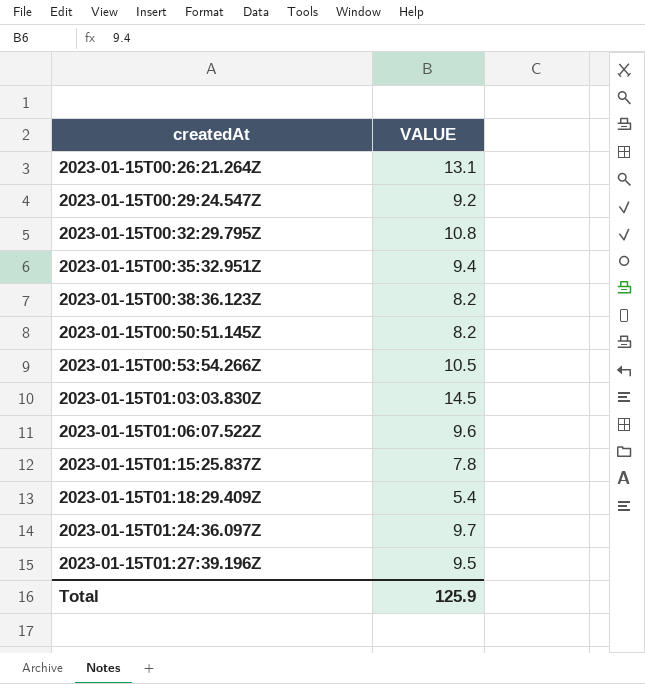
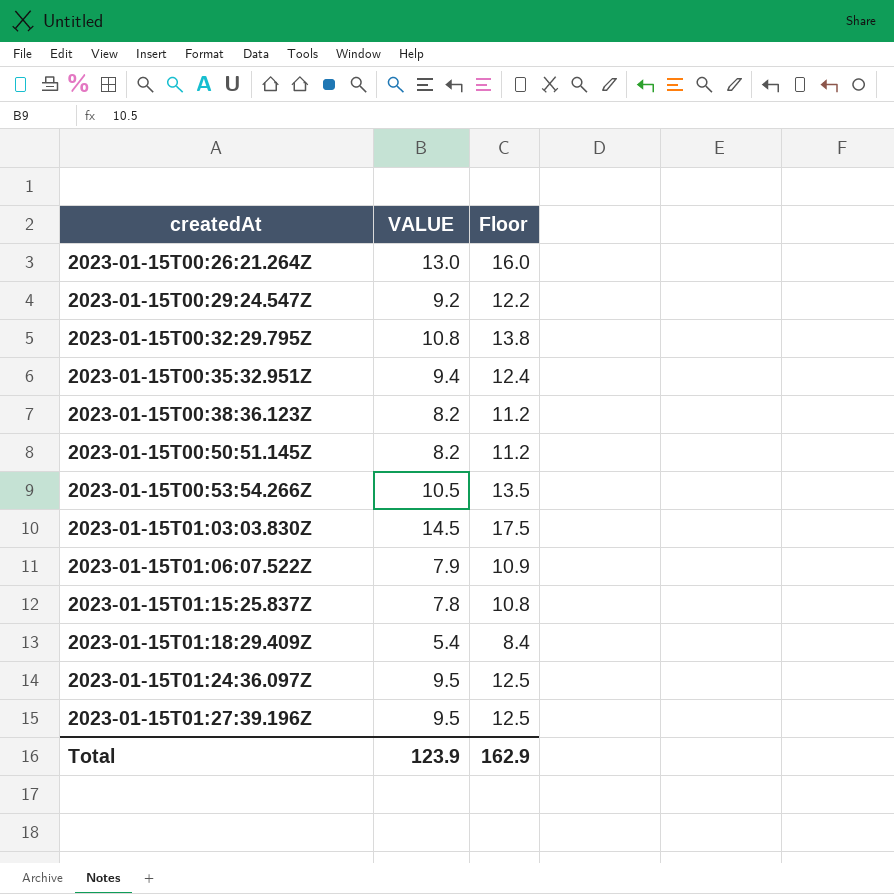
column Floor | formula: none -> [VALUE] + 3
2023-01-15T00:26:21.264Z | VALUE: 13.1 -> 13.0
2023-01-15T01:06:07.522Z | VALUE: 9.6 -> 7.9
2023-01-15T01:24:36.097Z | VALUE: 9.7 -> 9.5
Total | VALUE: 125.9 -> 123.9

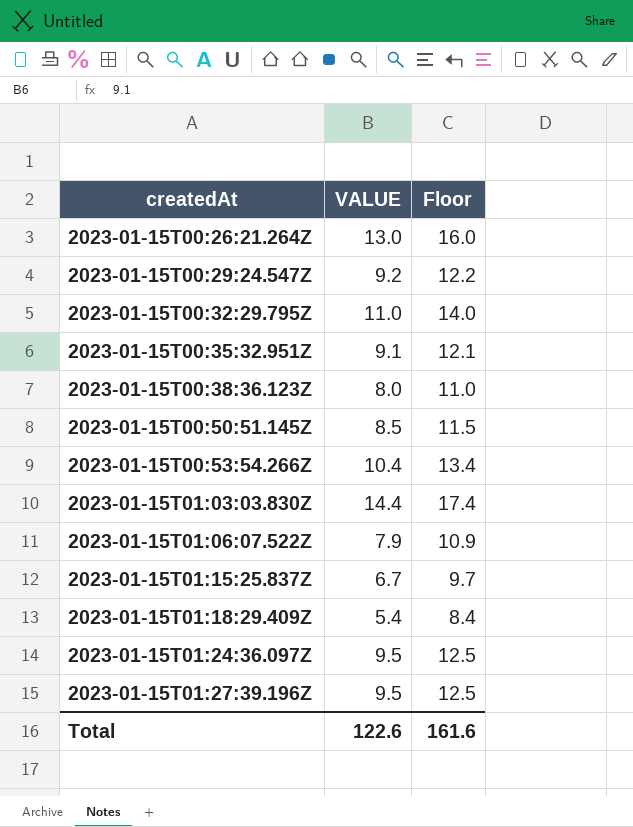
2023-01-15T00:32:29.795Z | VALUE: 10.8 -> 11.0
2023-01-15T00:32:29.795Z | Floor: 13.8 -> 14.0
2023-01-15T00:35:32.951Z | VALUE: 9.4 -> 9.1
2023-01-15T00:35:32.951Z | Floor: 12.4 -> 12.1
2023-01-15T00:38:36.123Z | VALUE: 8.2 -> 8.0
2023-01-15T00:38:36.123Z | Floor: 11.2 -> 11.0
2023-01-15T00:50:51.145Z | VALUE: 8.2 -> 8.5
2023-01-15T00:50:51.145Z | Floor: 11.2 -> 11.5
2023-01-15T00:53:54.266Z | VALUE: 10.5 -> 10.4
2023-01-15T00:53:54.266Z | Floor: 13.5 -> 13.4
2023-01-15T01:03:03.830Z | VALUE: 14.5 -> 14.4
2023-01-15T01:03:03.830Z | Floor: 17.5 -> 17.4
2023-01-15T01:15:25.837Z | VALUE: 7.8 -> 6.7
2023-01-15T01:15:25.837Z | Floor: 10.8 -> 9.7
Total | VALUE: 123.9 -> 122.6
Total | Floor: 162.9 -> 161.6

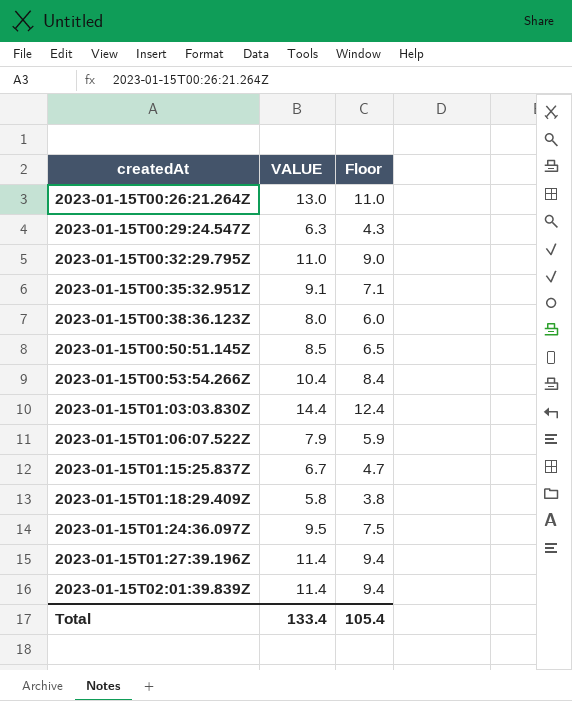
column Floor | formula: [VALUE] + 3 -> [VALUE] - 2
2023-01-15T00:29:24.547Z | VALUE: 9.2 -> 6.3
2023-01-15T01:18:29.409Z | VALUE: 5.4 -> 5.8
2023-01-15T01:27:39.196Z | VALUE: 9.5 -> 11.4
row 2023-01-15T02:01:39.839Z: none -> 11.4 | 9.4
Total | VALUE: 122.6 -> 133.4
Total | Floor: 161.6 -> 105.4

